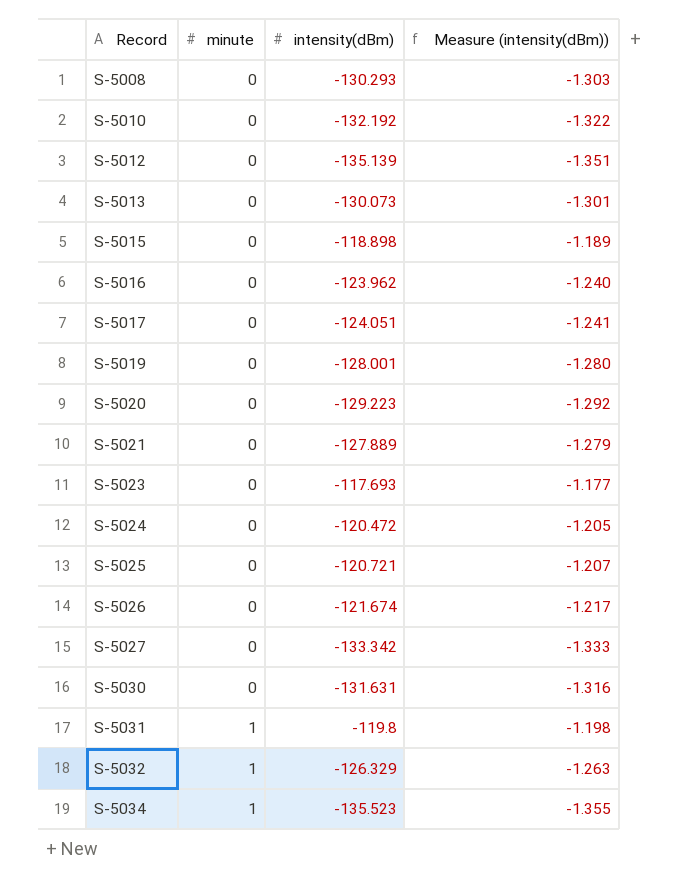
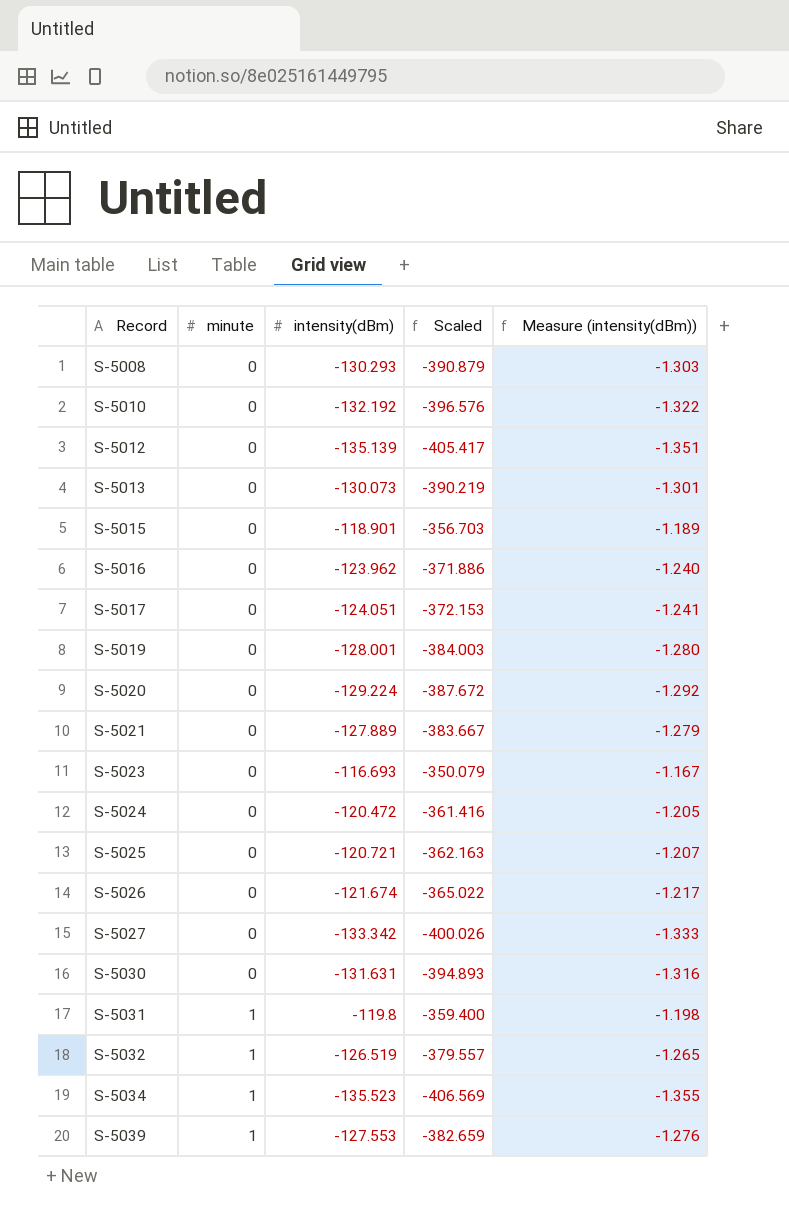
column Scaled | formula: none -> [intensity(dBm)] * 3
S-5015 | intensity(dBm): -118.898 -> -118.901
S-5020 | intensity(dBm): -129.223 -> -129.224
S-5023 | intensity(dBm): -117.693 -> -116.693
S-5023 | Measure (intensity(dBm)): -1.177 -> -1.167
S-5032 | intensity(dBm): -126.329 -> -126.519
S-5032 | Measure (intensity(dBm)): -1.263 -> -1.265
row S-5039: none -> 1 | -127.553 | -382.659 | -1.276

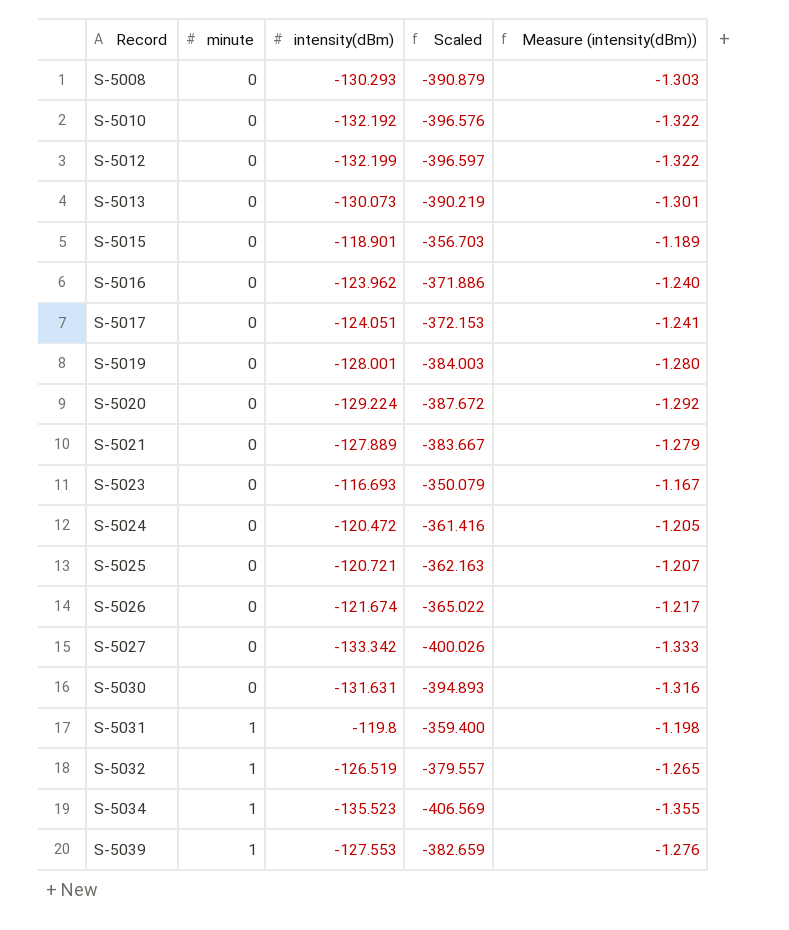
S-5012 | intensity(dBm): -135.139 -> -132.199
S-5012 | Scaled: -405.417 -> -396.597
S-5012 | Measure (intensity(dBm)): -1.351 -> -1.322

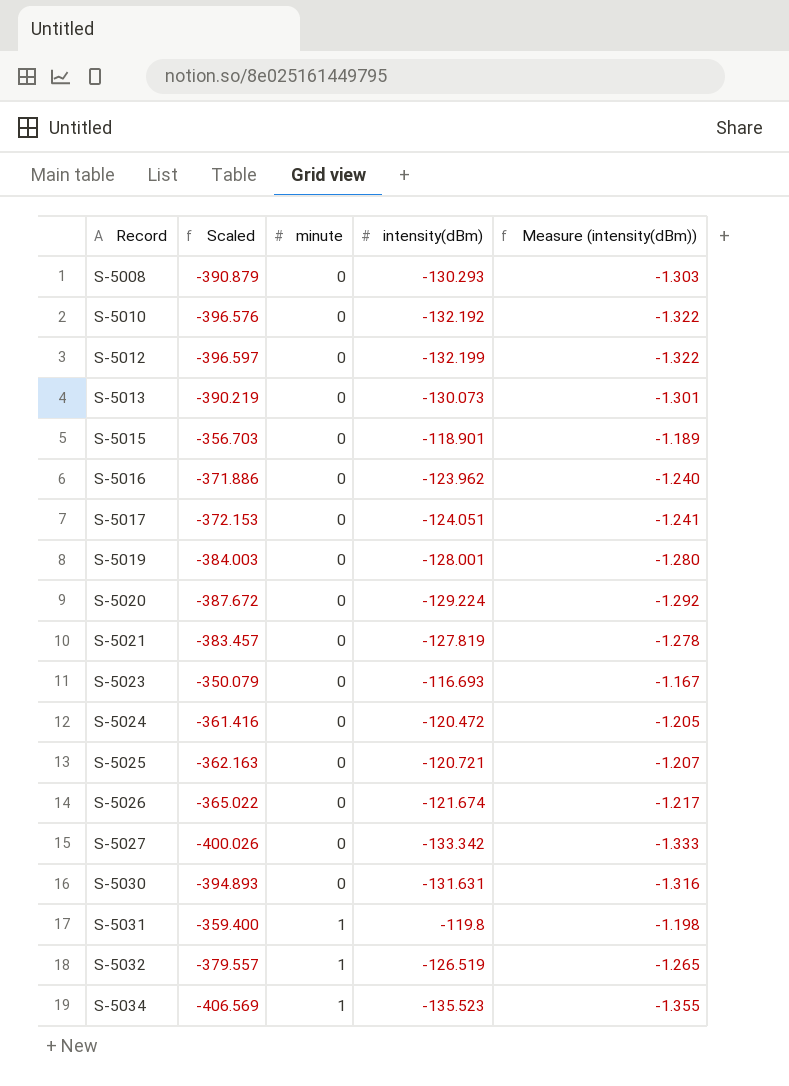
column Scaled | position: 4 -> 2
row S-5039: 1 | -127.553 | -382.659 | -1.276 -> none
S-5021 | Scaled: -383.667 -> -383.457
S-5021 | intensity(dBm): -127.889 -> -127.819
S-5021 | Measure (intensity(dBm)): -1.279 -> -1.278

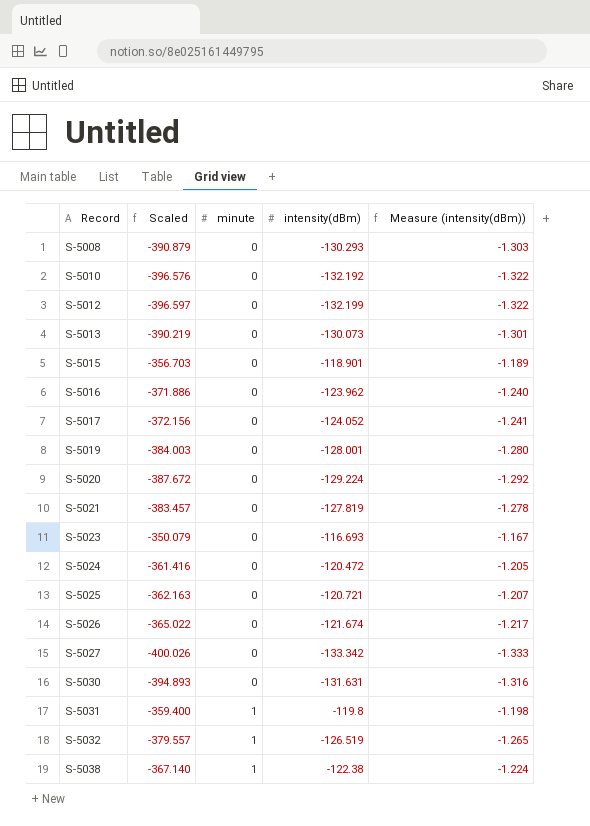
row S-5034: -406.569 | 1 | -135.523 | -1.355 -> none
S-5017 | Scaled: -372.153 -> -372.156
S-5017 | intensity(dBm): -124.051 -> -124.052
row S-5038: none -> -367.140 | 1 | -122.38 | -1.224

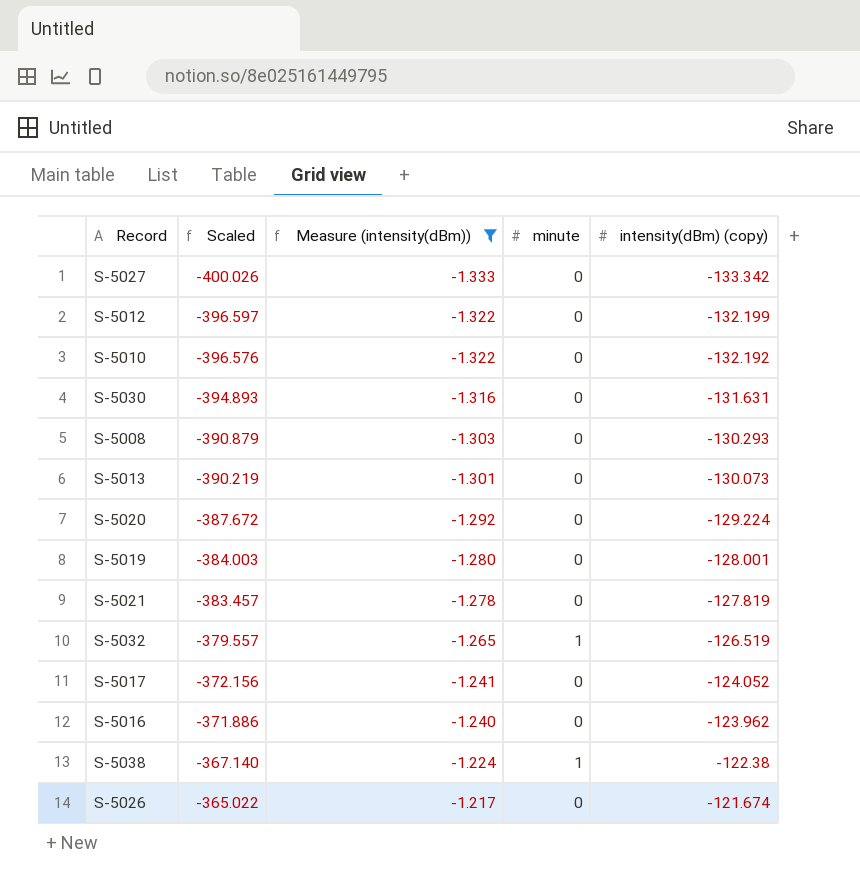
filter: none -> Measure (intensity(dBm)) <= -1.217
row order: Record ascending -> Scaled ascending
column Measure (intensity(dBm)) | position: 5 -> 3
column name: intensity(dBm) -> intensity(dBm) (copy)

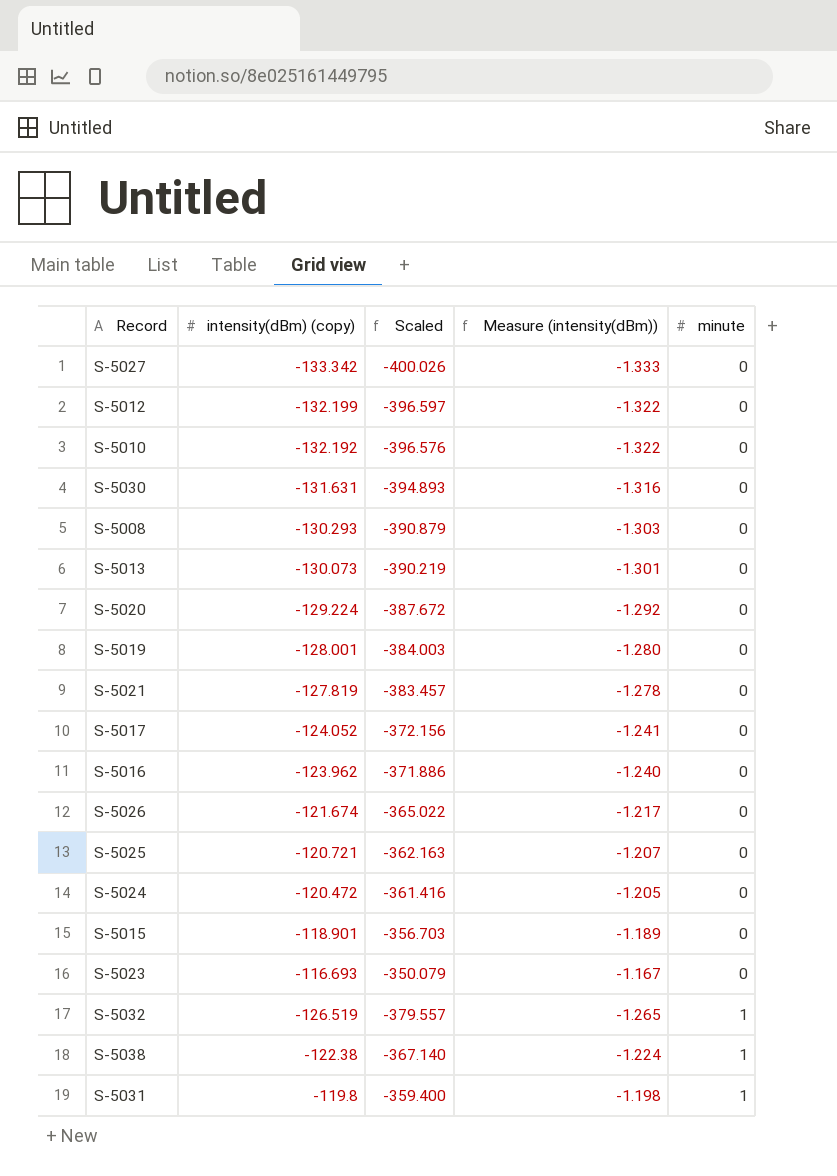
filter: Measure (intensity(dBm)) <= -1.217 -> none
row order: Scaled ascending -> minute ascending
column intensity(dBm) (copy) | position: 5 -> 2

